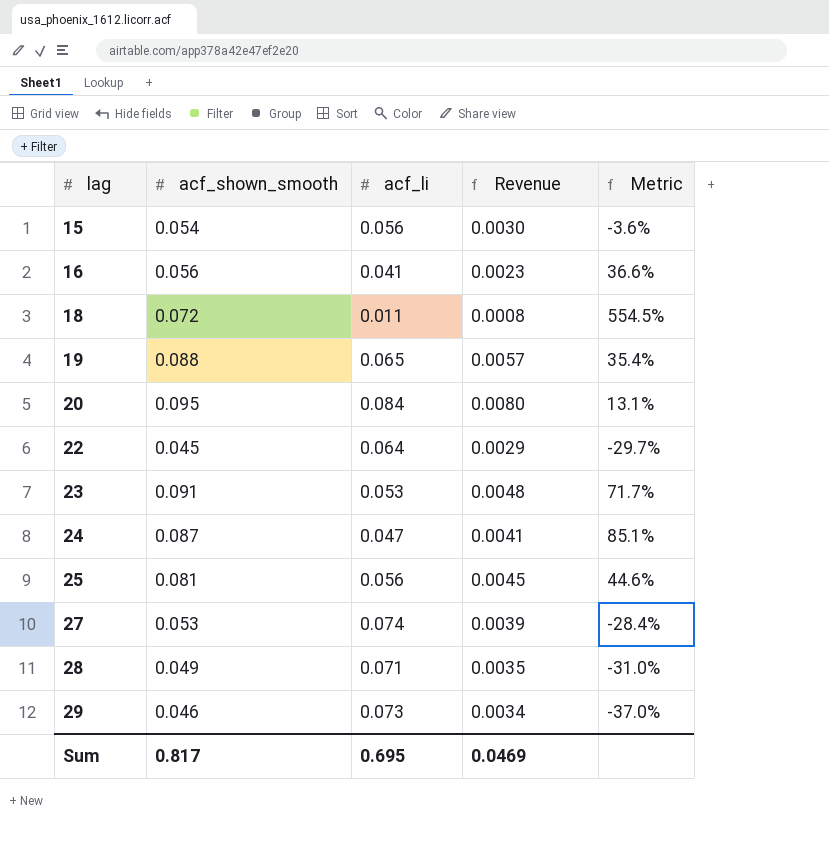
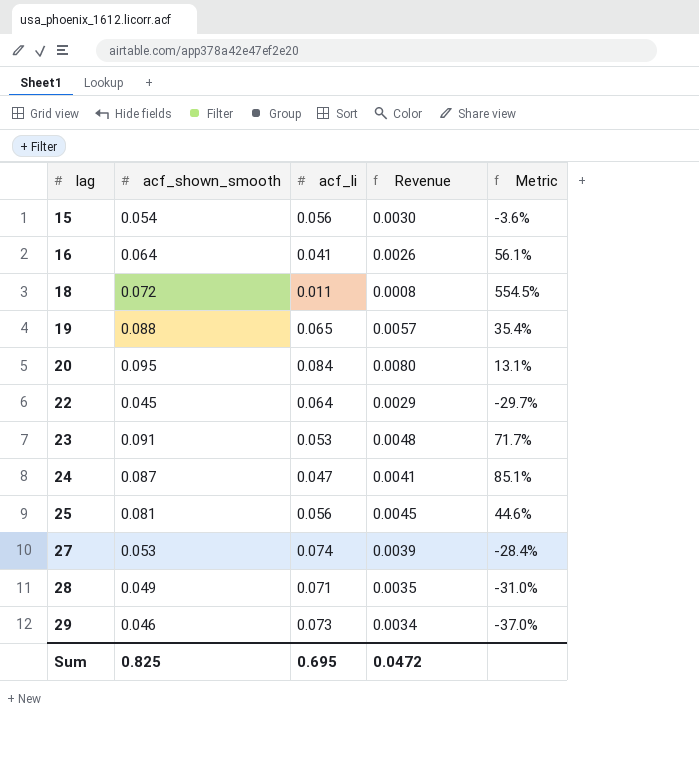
16 | acf_shown_smooth: 0.056 -> 0.064
16 | Revenue: 0.0023 -> 0.0026
16 | Metric: 36.6% -> 56.1%
Sum | acf_shown_smooth: 0.817 -> 0.825
Sum | Revenue: 0.0469 -> 0.0472

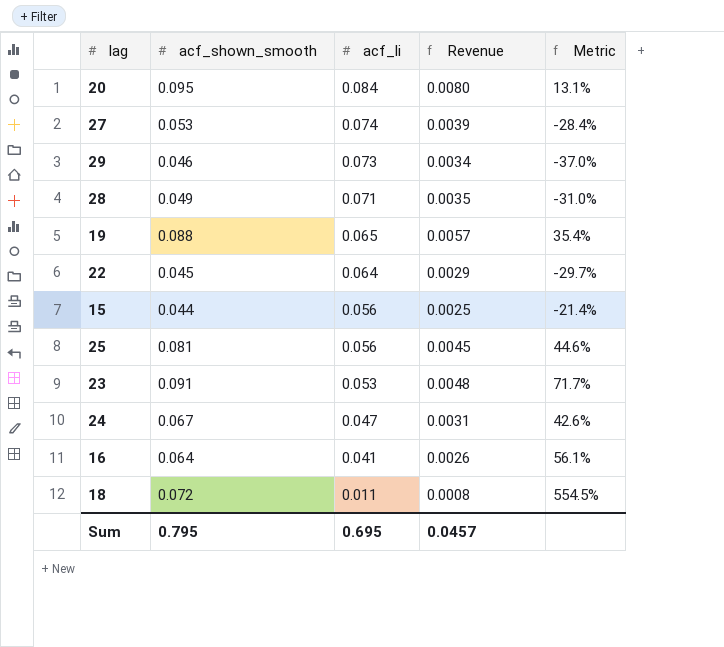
row order: lag ascending -> acf_li descending
15 | acf_shown_smooth: 0.054 -> 0.044
15 | Revenue: 0.0030 -> 0.0025
15 | Metric: -3.6% -> -21.4%
24 | acf_shown_smooth: 0.087 -> 0.067
24 | Revenue: 0.0041 -> 0.0031
24 | Metric: 85.1% -> 42.6%
Sum | acf_shown_smooth: 0.825 -> 0.795
Sum | Revenue: 0.0472 -> 0.0457

